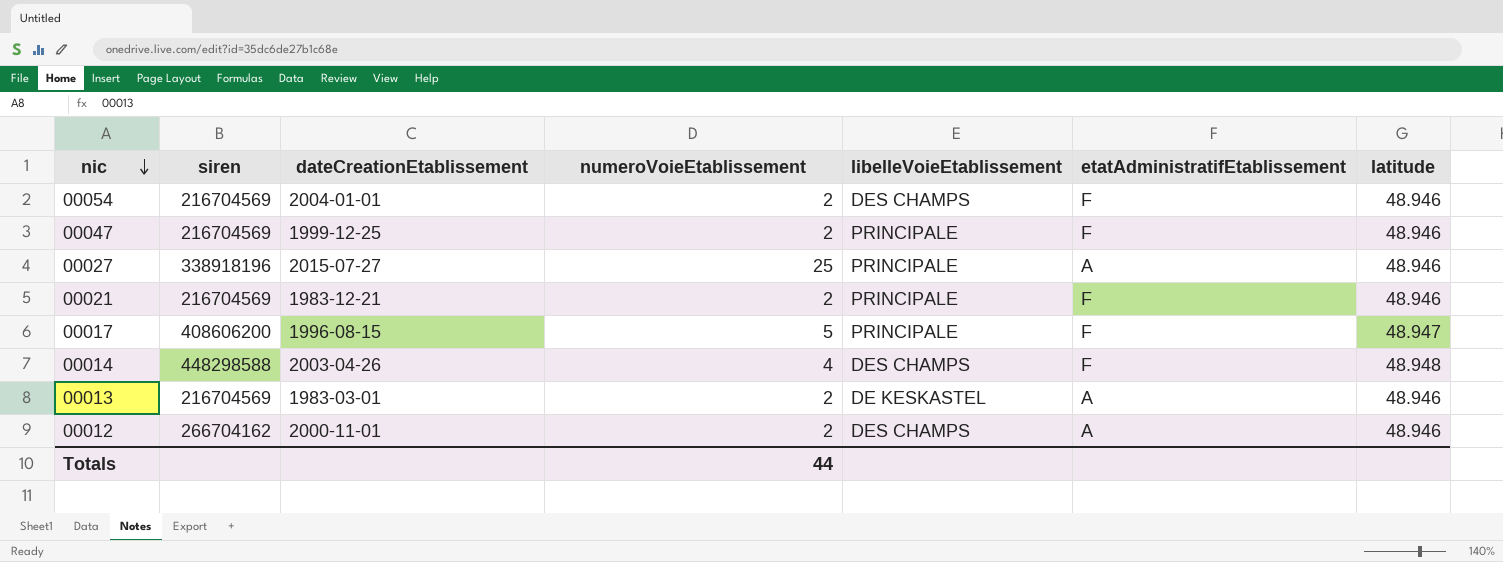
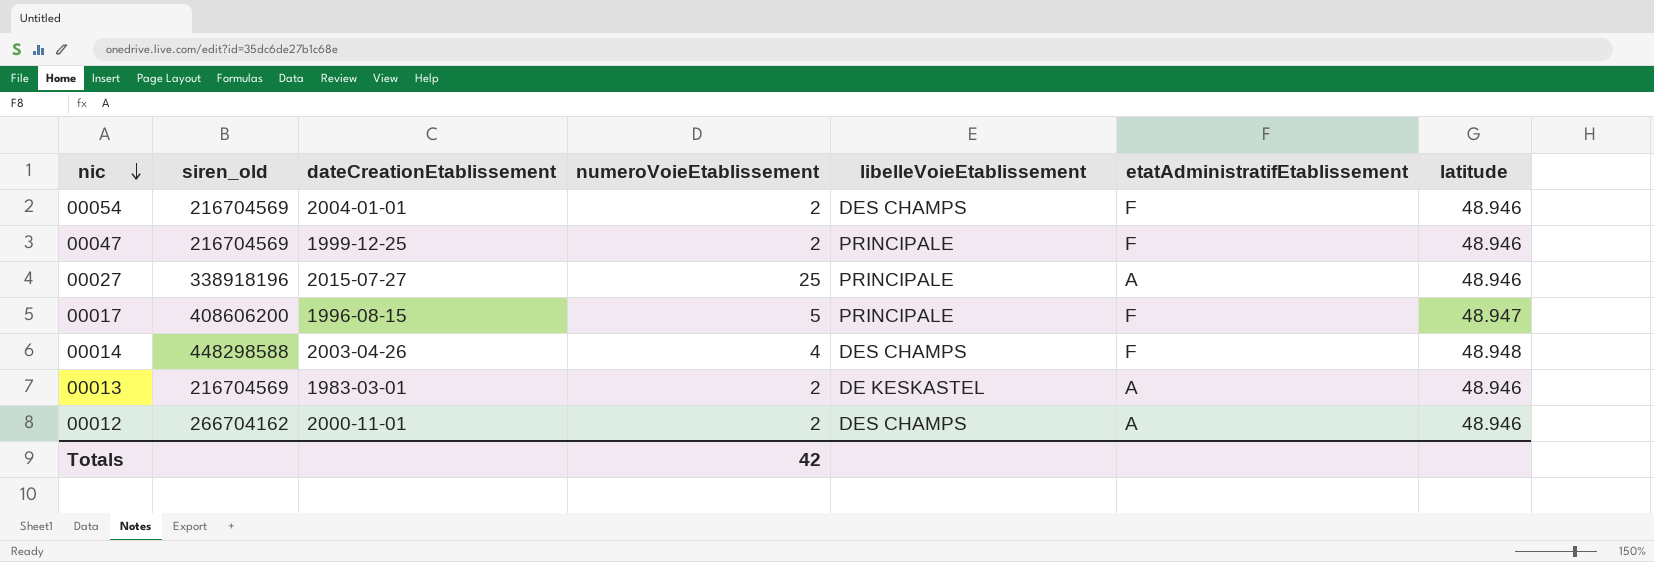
column name: siren -> siren_old
row 00021: 216704569 | 1983-12-21 | 2 | PRINCIPALE | F | 48.946 -> none
Totals | numeroVoieEtablissement: 44 -> 42

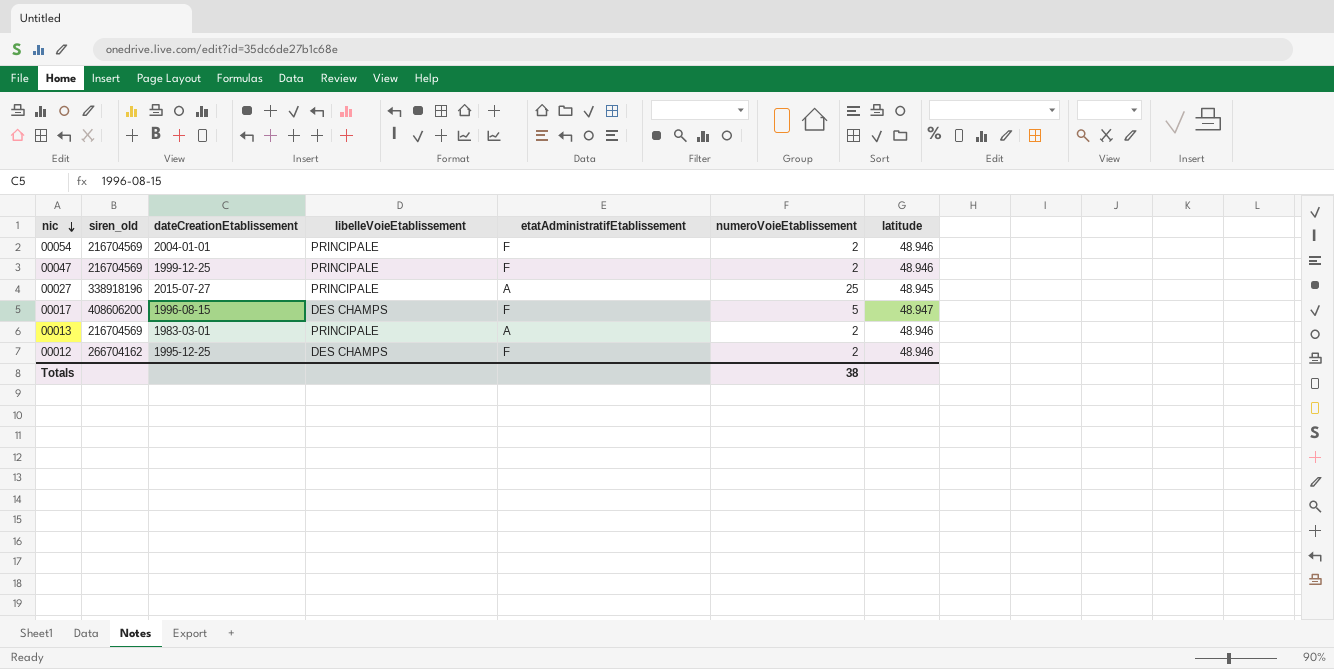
column numeroVoieEtablissement | position: 4 -> 6
row 00014: 448298588 | 2003-04-26 | 4 | DES CHAMPS | F | 48.948 -> none
00054 | libelleVoieEtablissement: DES CHAMPS -> PRINCIPALE
00027 | latitude: 48.946 -> 48.945
00017 | libelleVoieEtablissement: PRINCIPALE -> DES CHAMPS
00013 | libelleVoieEtablissement: DE KESKASTEL -> PRINCIPALE
00012 | dateCreationEtablissement: 2000-11-01 -> 1995-12-25
00012 | etatAdministratifEtablissement: A -> F
Totals | numeroVoieEtablissement: 42 -> 38

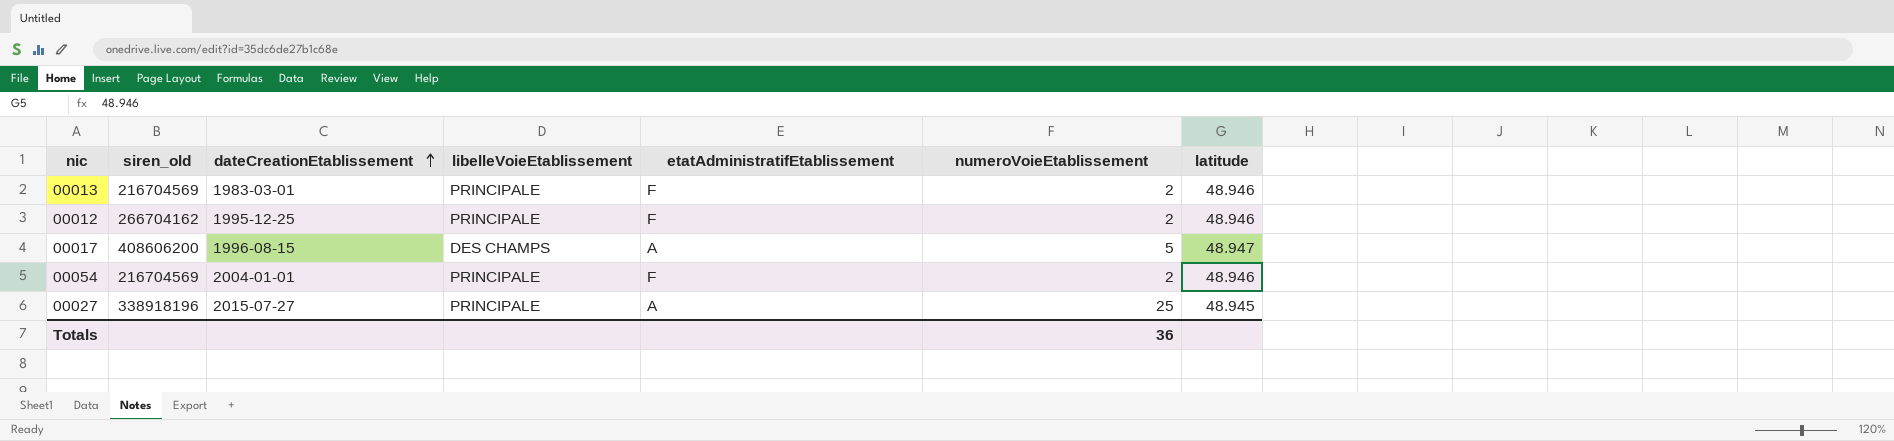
row order: nic descending -> dateCreationEtablissement ascending
row 00047: 216704569 | 1999-12-25 | PRINCIPALE | F | 2 | 48.946 -> none
00013 | etatAdministratifEtablissement: A -> F
00012 | libelleVoieEtablissement: DES CHAMPS -> PRINCIPALE
00017 | etatAdministratifEtablissement: F -> A
Totals | numeroVoieEtablissement: 38 -> 36

